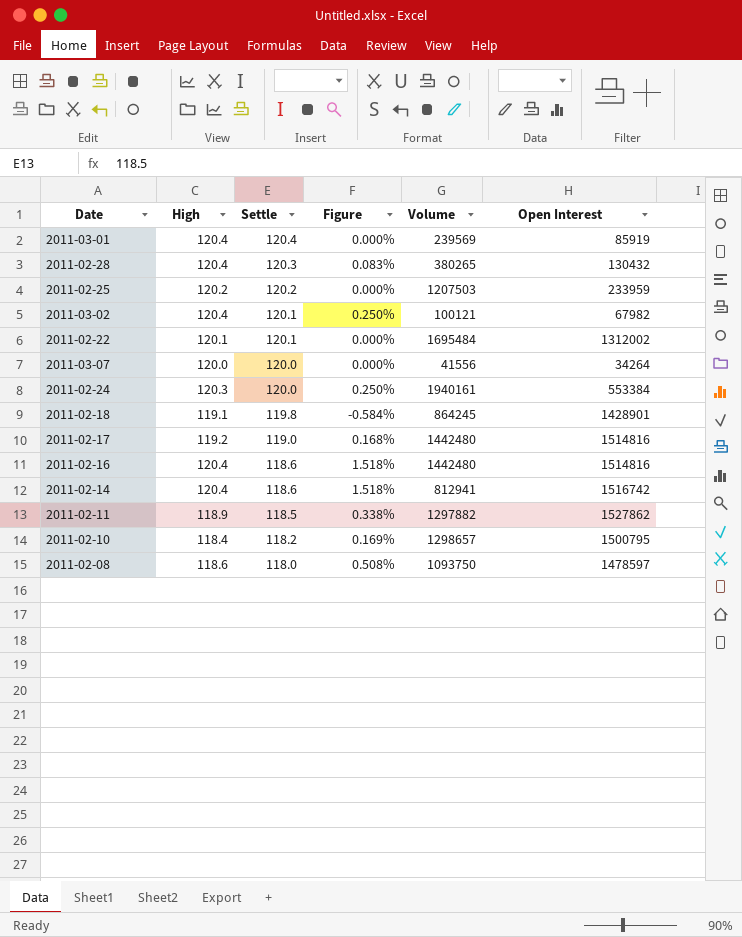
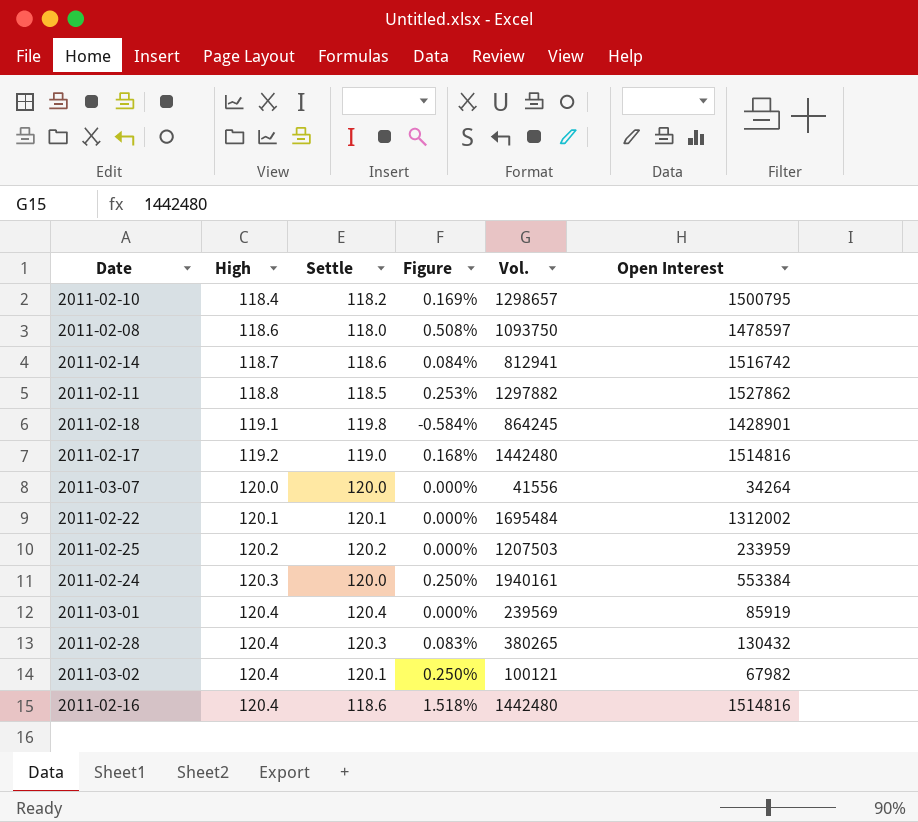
row order: Settle descending -> High ascending
column name: Volume -> Vol.
2011-02-14 | High: 120.4 -> 118.7
2011-02-14 | Figure: 1.518% -> 0.084%
2011-02-11 | High: 118.9 -> 118.8
2011-02-11 | Figure: 0.338% -> 0.253%

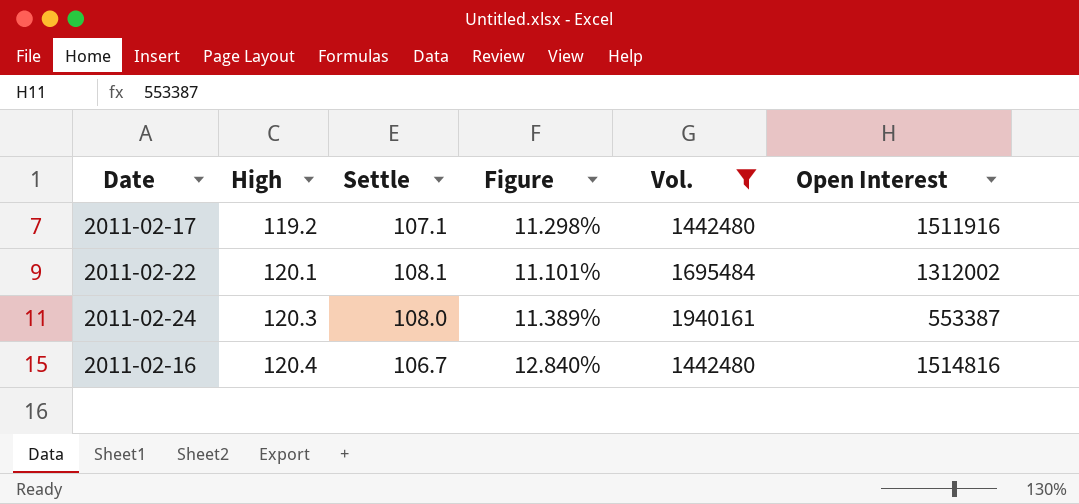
filter: none -> Vol. >= 1442480
2011-02-17 | Settle: 119.0 -> 107.1
2011-02-17 | Figure: 0.168% -> 11.298%
2011-02-17 | Open Interest: 1514816 -> 1511916
2011-02-22 | Settle: 120.1 -> 108.1
2011-02-22 | Figure: 0.000% -> 11.101%
2011-02-24 | Settle: 120.0 -> 108.0
2011-02-24 | Figure: 0.250% -> 11.389%
2011-02-24 | Open Interest: 553384 -> 553387
2011-02-16 | Settle: 118.6 -> 106.7
2011-02-16 | Figure: 1.518% -> 12.840%

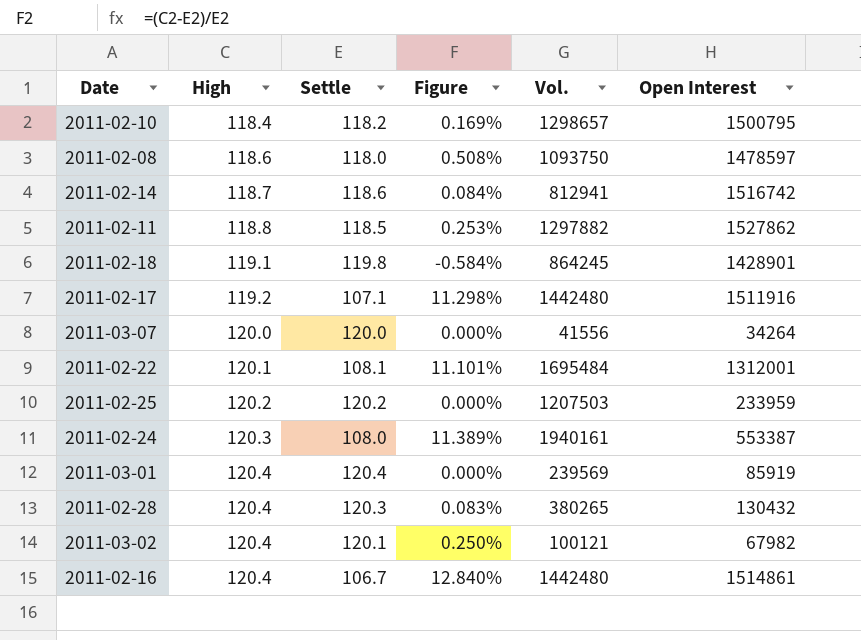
filter: Vol. >= 1442480 -> none
2011-02-22 | Open Interest: 1312002 -> 1312001
2011-02-16 | Open Interest: 1514816 -> 1514861

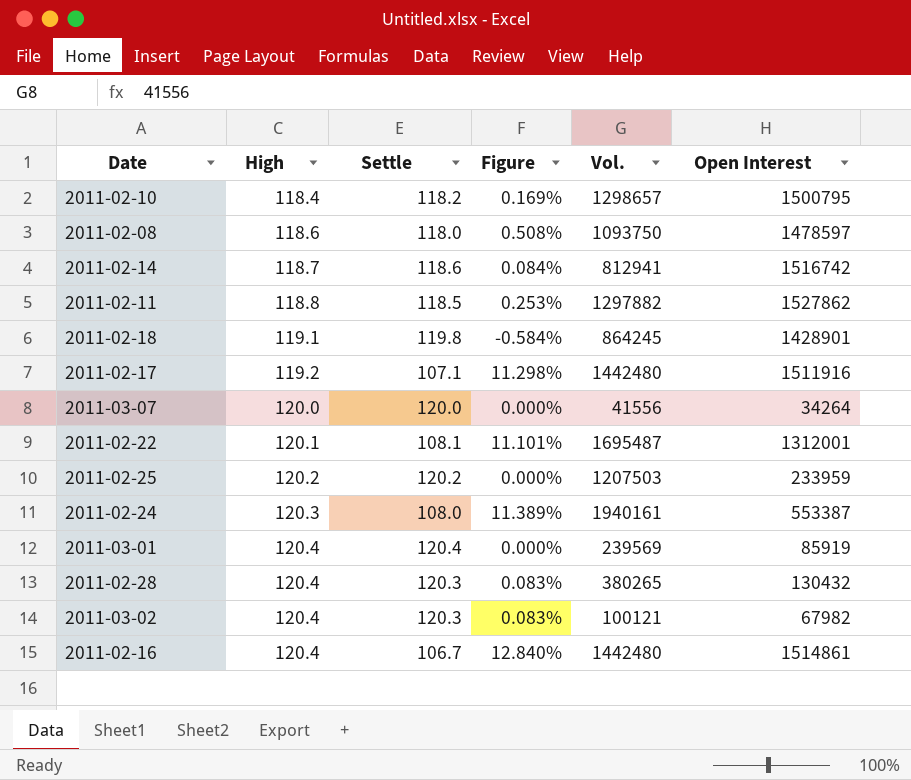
2011-02-22 | Vol.: 1695484 -> 1695487
2011-03-02 | Settle: 120.1 -> 120.3
2011-03-02 | Figure: 0.250% -> 0.083%

